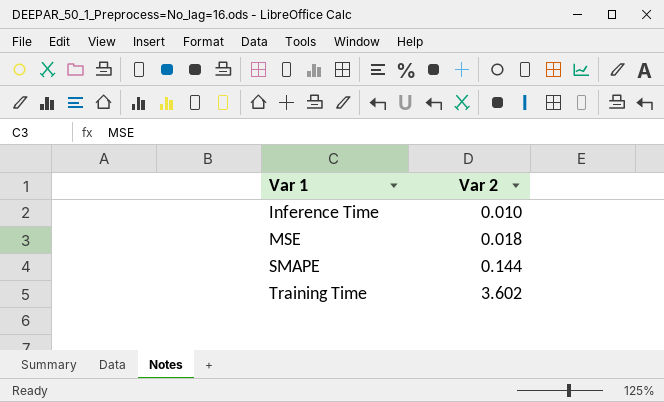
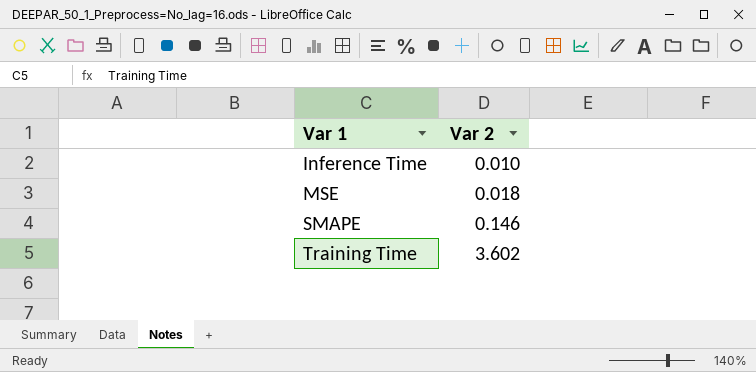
SMAPE | Var 2: 0.144 -> 0.146

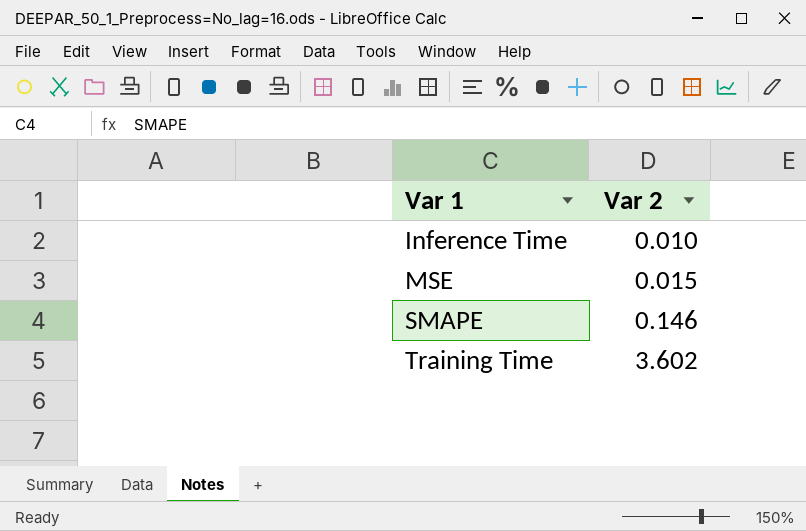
MSE | Var 2: 0.018 -> 0.015

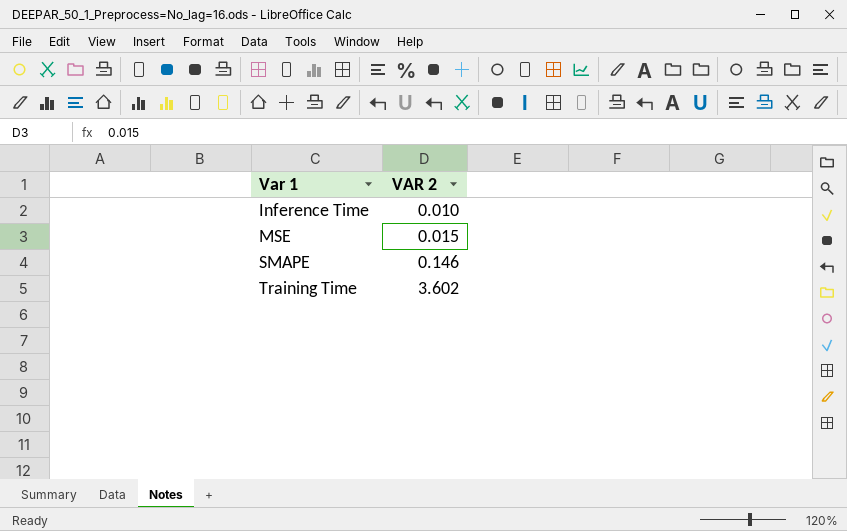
column name: Var 2 -> VAR 2

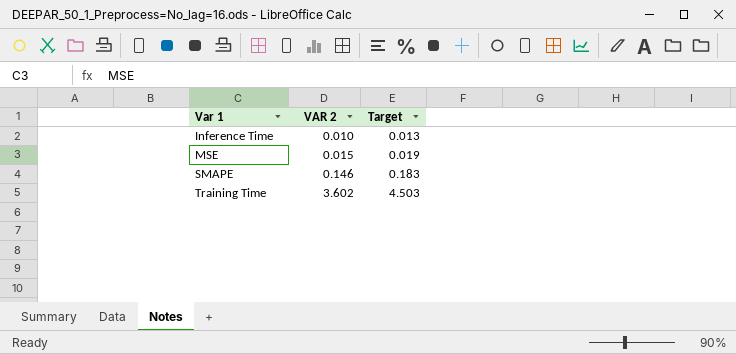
column Target | formula: none -> [VAR 2] * 1.25

